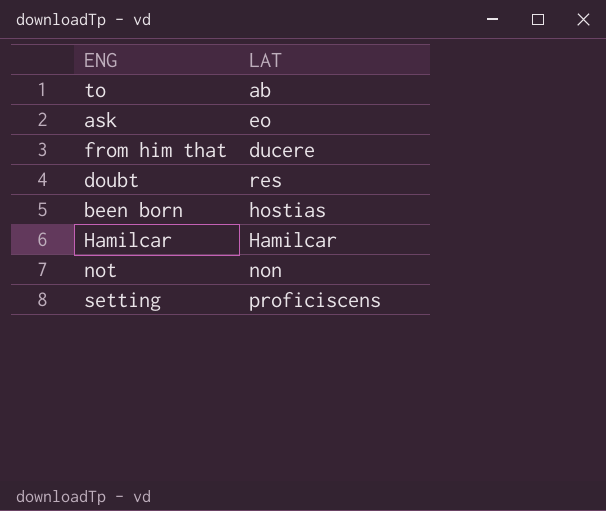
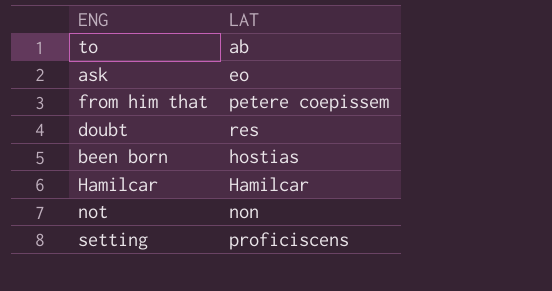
from him that | LAT: ducere -> petere coepissem

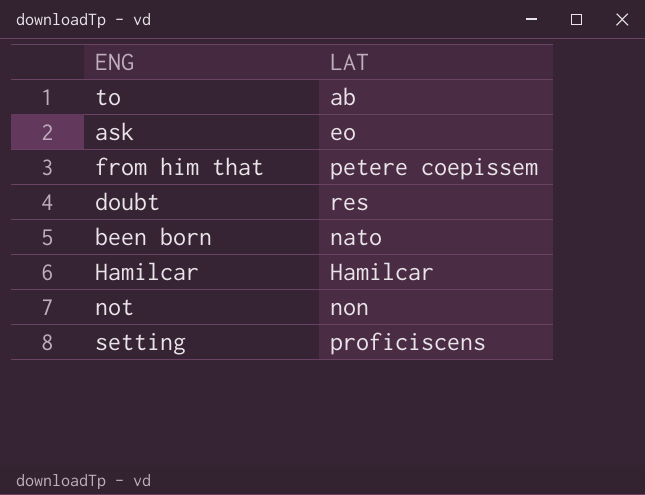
been born | LAT: hostias -> nato

